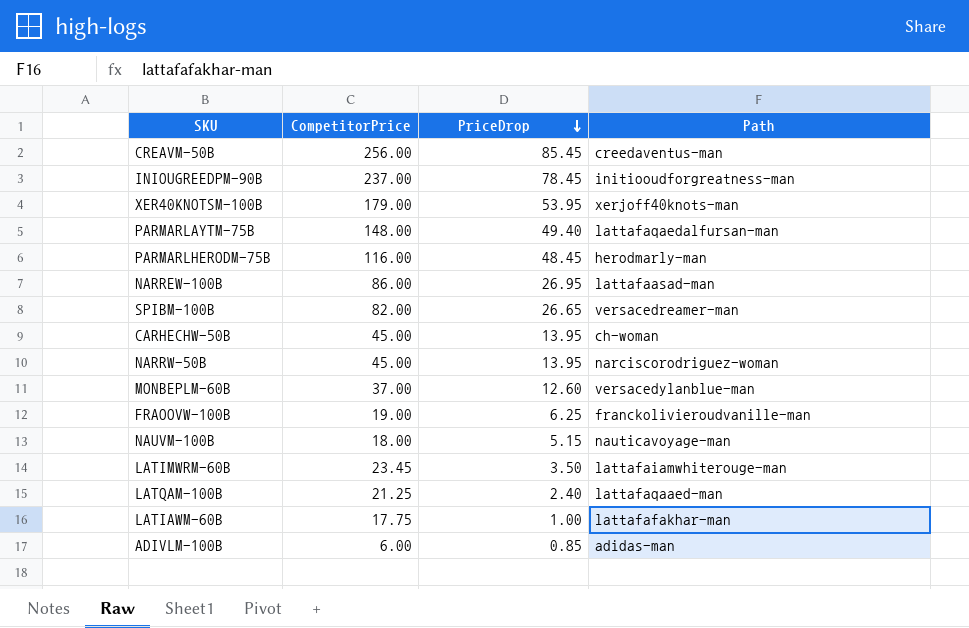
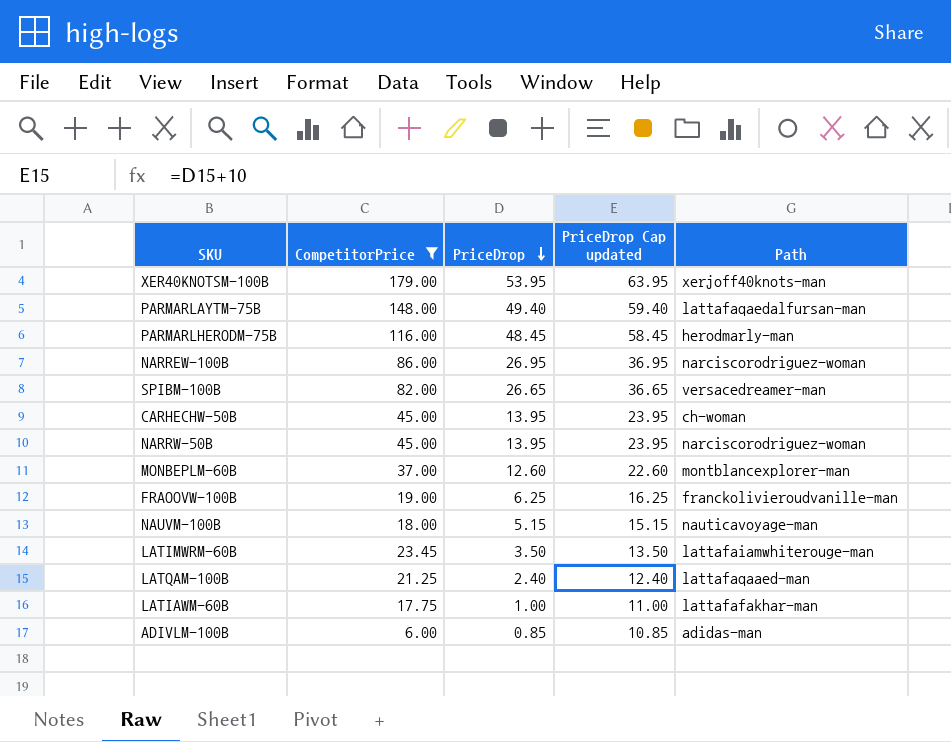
filter: none -> CompetitorPrice <= 179.00
column PriceDrop Cap updated | formula: none -> [PriceDrop] + 10
NARREW-100B | Path: lattafaasad-man -> narciscorodriguez-woman
MONBEPLM-60B | Path: versacedylanblue-man -> montblancexplorer-man

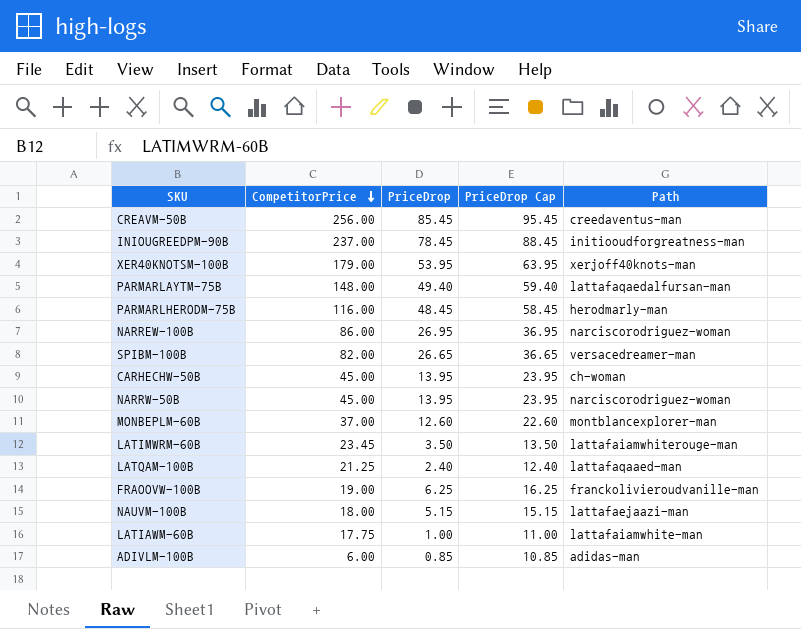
filter: CompetitorPrice <= 179.00 -> none
row order: PriceDrop descending -> CompetitorPrice descending
column name: PriceDrop Cap updated -> PriceDrop Cap
NAUVM-100B | Path: nauticavoyage-man -> lattafaejaazi-man
LATIAWM-60B | Path: lattafafakhar-man -> lattafaiamwhite-man

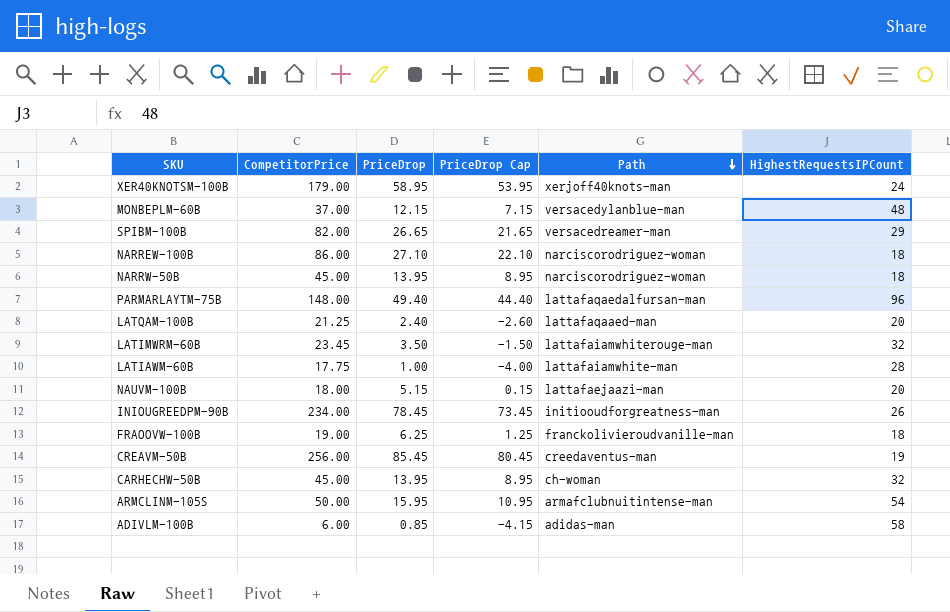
row order: CompetitorPrice descending -> Path descending
column PriceDrop Cap | formula: [PriceDrop] + 10 -> [PriceDrop] - 5
column HighestRequestsIPCount | position: none -> 6
row PARMARLHERODM-75B: 116.00 | 48.45 | 58.45 | herodmarly-man -> none
XER40KNOTSM-100B | PriceDrop: 53.95 -> 58.95
MONBEPLM-60B | PriceDrop: 12.60 -> 12.15
MONBEPLM-60B | Path: montblancexplorer-man -> versacedylanblue-man
NARREW-100B | PriceDrop: 26.95 -> 27.10
INIOUGREEDPM-90B | CompetitorPrice: 237.00 -> 234.00
row ARMCLINM-105S: none -> 50.00 | 15.95 | 10.95 | armafclubnuitintense-man | 54

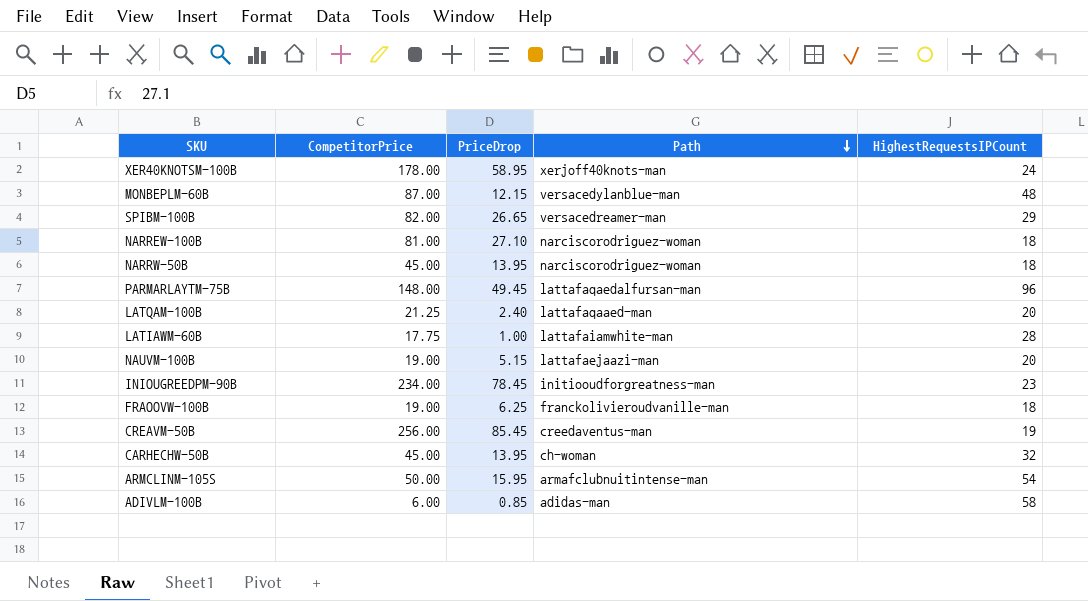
column PriceDrop Cap | formula: [PriceDrop] - 5 -> none
row LATIMWRM-60B: 23.45 | 3.50 | -1.50 | lattafaiamwhiterouge-man | 32 -> none
XER40KNOTSM-100B | CompetitorPrice: 179.00 -> 178.00
MONBEPLM-60B | CompetitorPrice: 37.00 -> 87.00
NARREW-100B | CompetitorPrice: 86.00 -> 81.00
PARMARLAYTM-75B | PriceDrop: 49.40 -> 49.45
NAUVM-100B | CompetitorPrice: 18.00 -> 19.00
INIOUGREEDPM-90B | HighestRequestsIPCount: 26 -> 23

